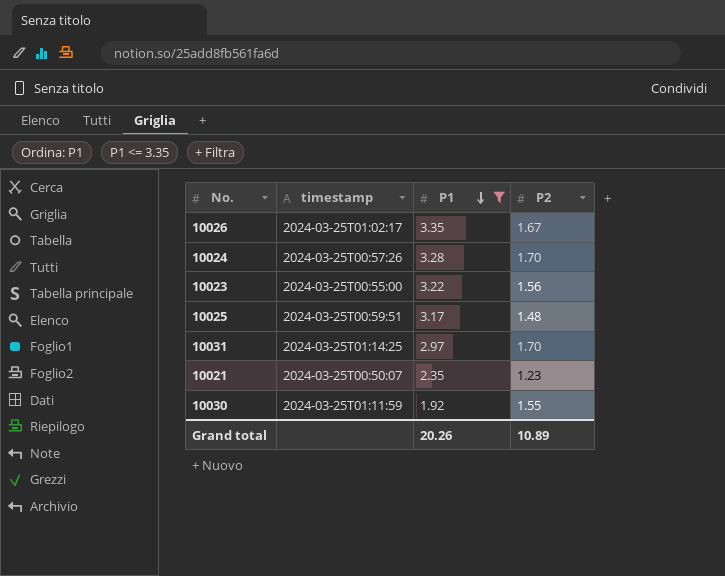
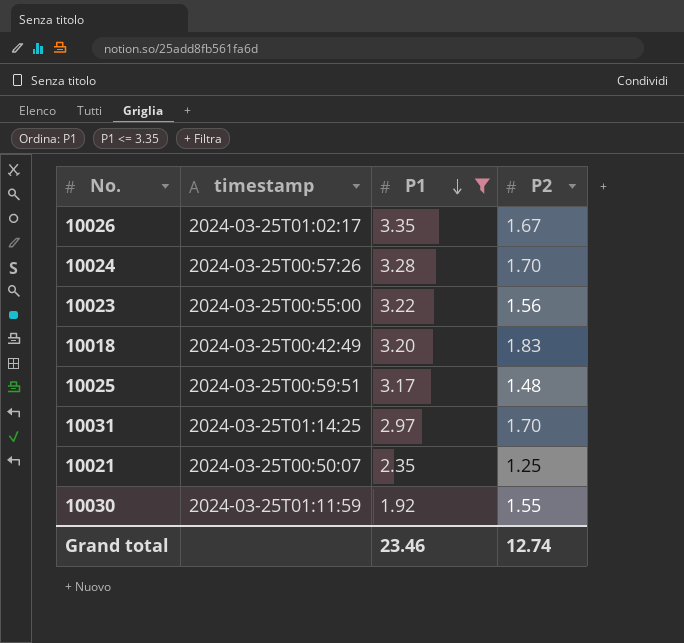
row 10018: none -> 2024-03-25T00:42:49 | 3.20 | 1.83
10021 | P2: 1.23 -> 1.25
Grand total | P1: 20.26 -> 23.46
Grand total | P2: 10.89 -> 12.74

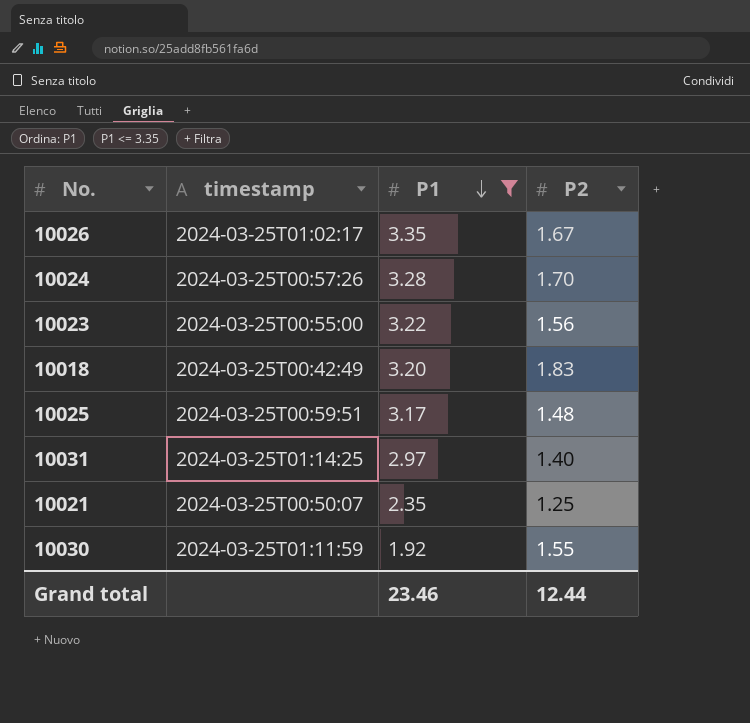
10031 | P2: 1.70 -> 1.40
Grand total | P2: 12.74 -> 12.44

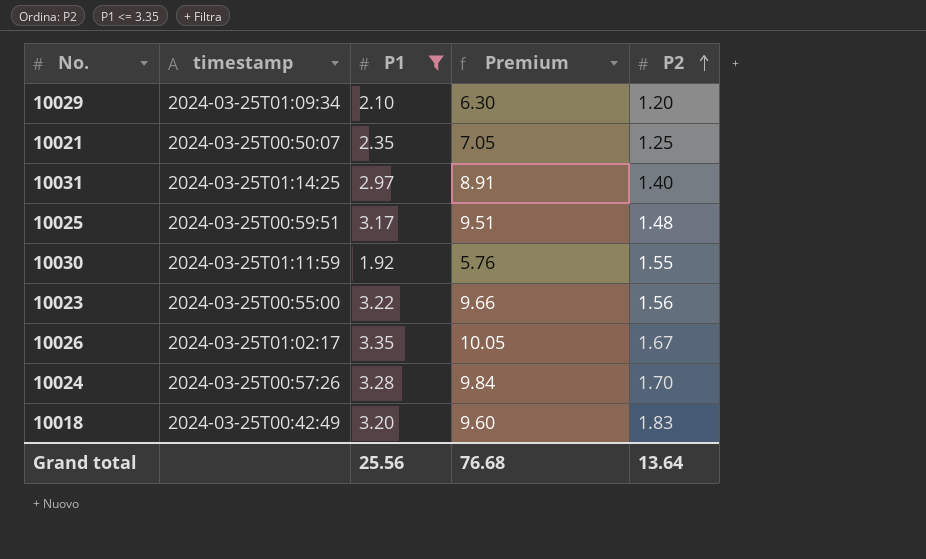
row order: P1 descending -> P2 ascending
column Premium | formula: none -> [P1] * 3
row 10029: none -> 2024-03-25T01:09:34 | 2.10 | 6.30 | 1.20
Grand total | P1: 23.46 -> 25.56
Grand total | P2: 12.44 -> 13.64

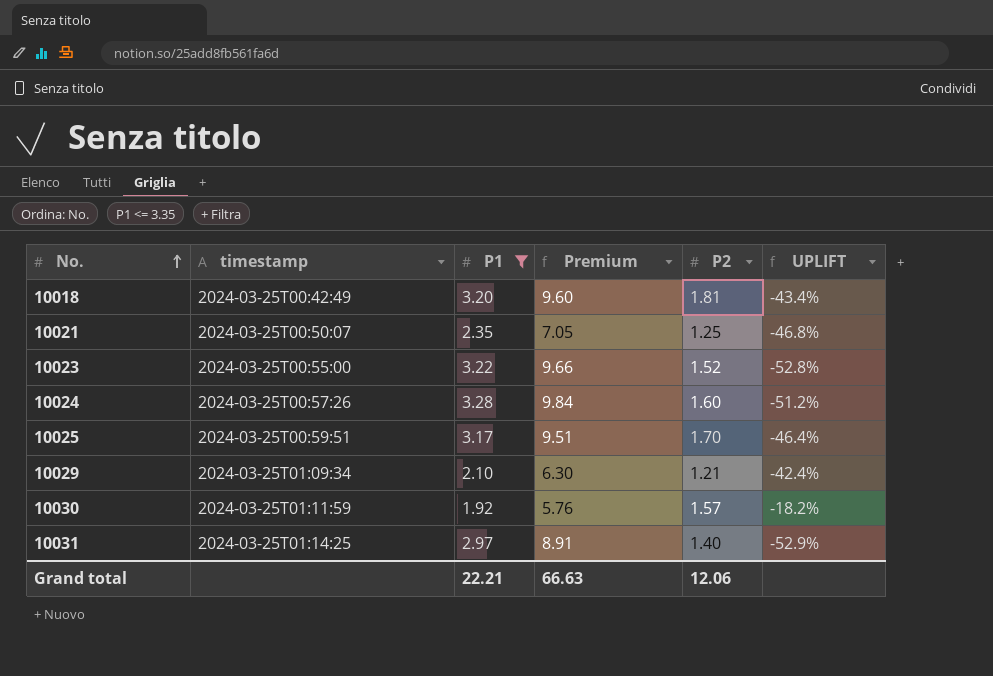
row order: P2 ascending -> No. ascending
column UPLIFT | formula: none -> ([P2] - [P1]) / [P1]
row 10026: 2024-03-25T01:02:17 | 3.35 | 10.05 | 1.67 -> none
10018 | P2: 1.83 -> 1.81
10023 | P2: 1.56 -> 1.52
10024 | P2: 1.70 -> 1.60
10025 | P2: 1.48 -> 1.70
10029 | P2: 1.20 -> 1.21
10030 | P2: 1.55 -> 1.57
Grand total | P1: 25.56 -> 22.21
Grand total | Premium: 76.68 -> 66.63
Grand total | P2: 13.64 -> 12.06

